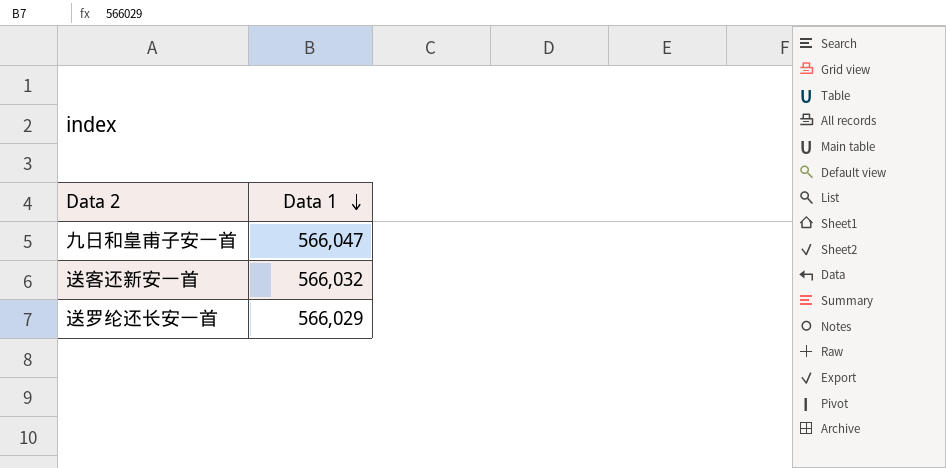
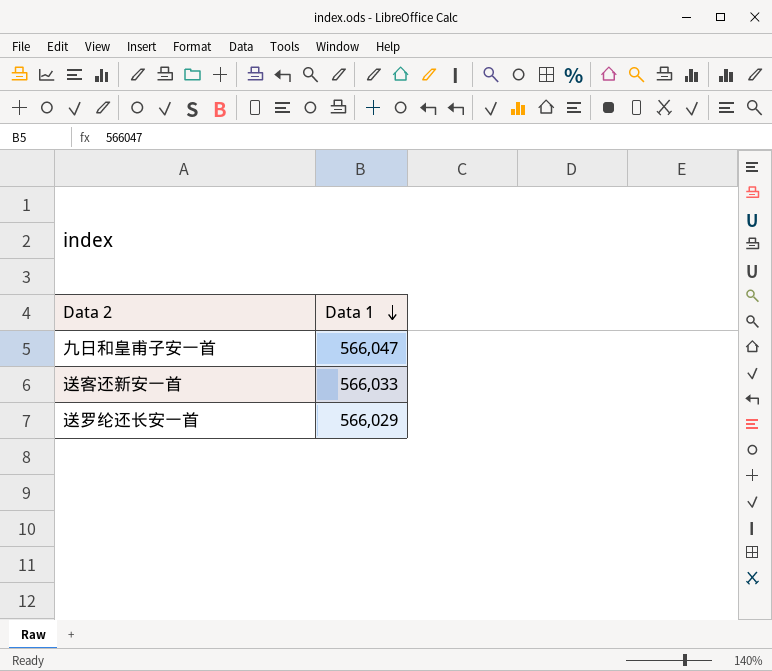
送客还新安一首 | Data 1: 566,032 -> 566,033

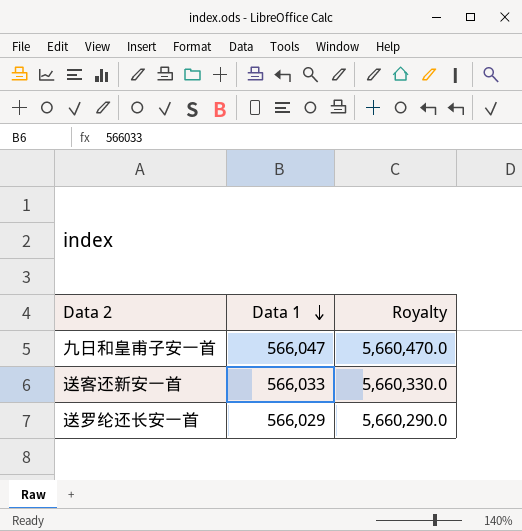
column Royalty | formula: none -> [Data 1] * 10

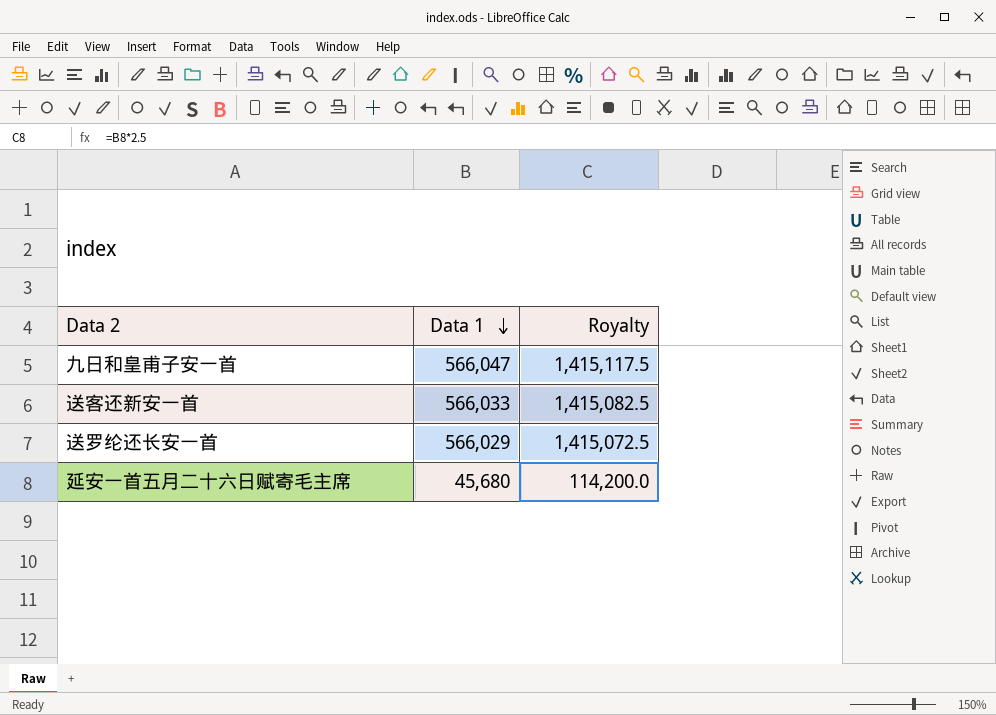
column Royalty | formula: [Data 1] * 10 -> [Data 1] * 2.5
row 延安一首五月二十六日赋寄毛主席: none -> 45,680 | 114,200.0

